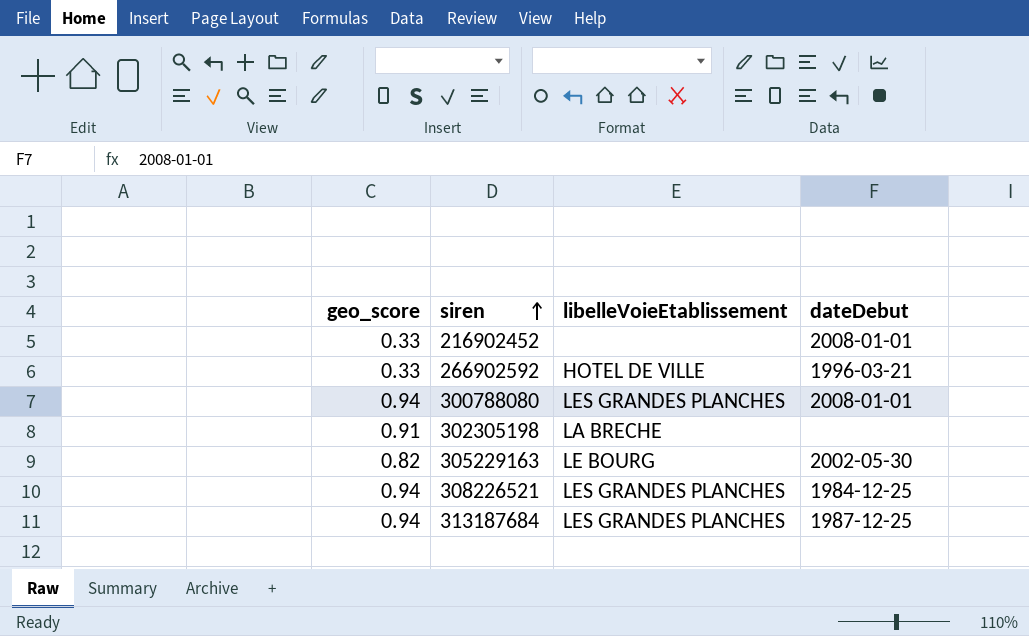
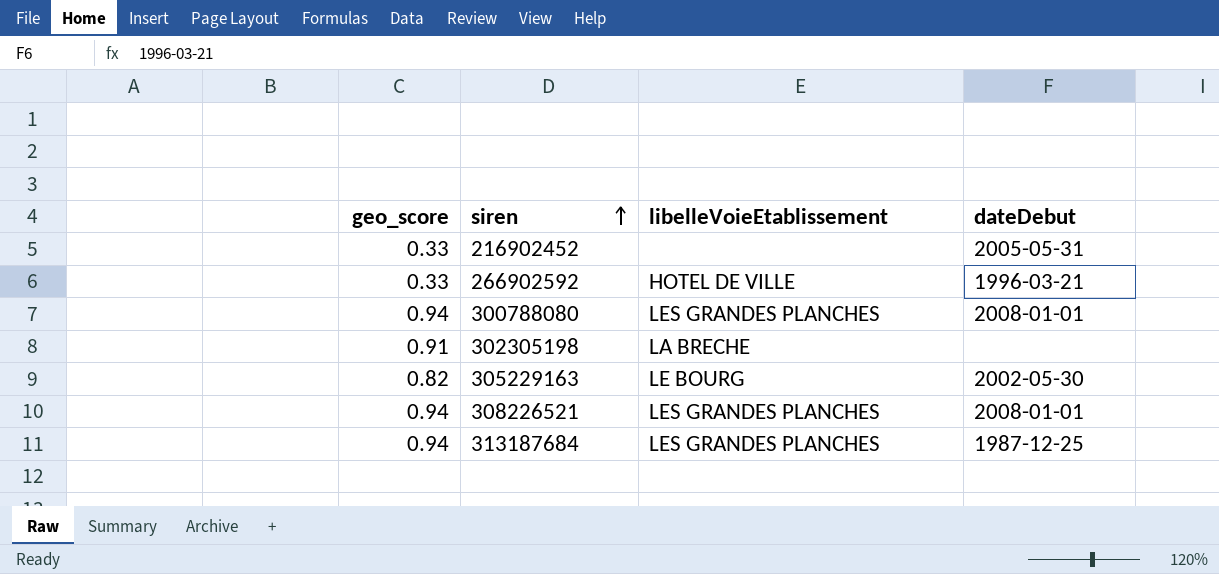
216902452 | dateDebut: 2008-01-01 -> 2005-05-31
308226521 | dateDebut: 1984-12-25 -> 2008-01-01

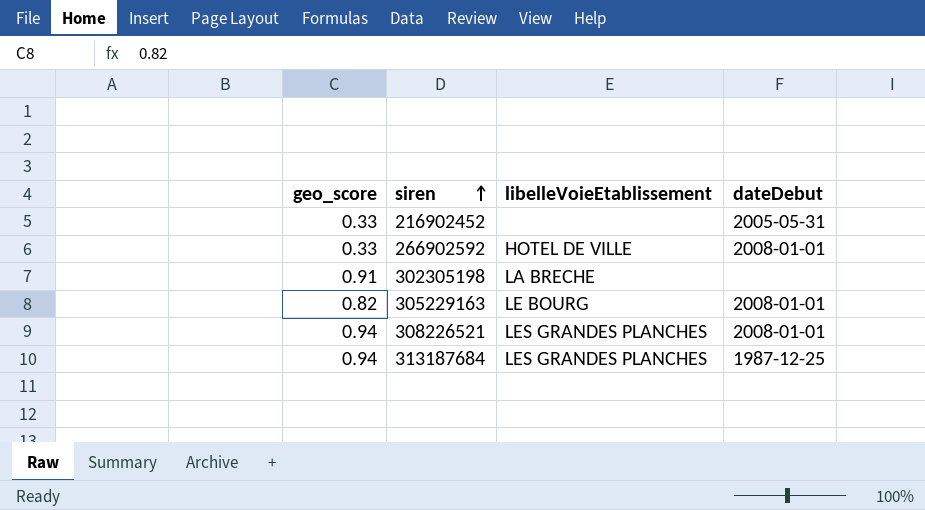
row 300788080: 0.94 | LES GRANDES PLANCHES | 2008-01-01 -> none
266902592 | dateDebut: 1996-03-21 -> 2008-01-01
305229163 | dateDebut: 2002-05-30 -> 2008-01-01

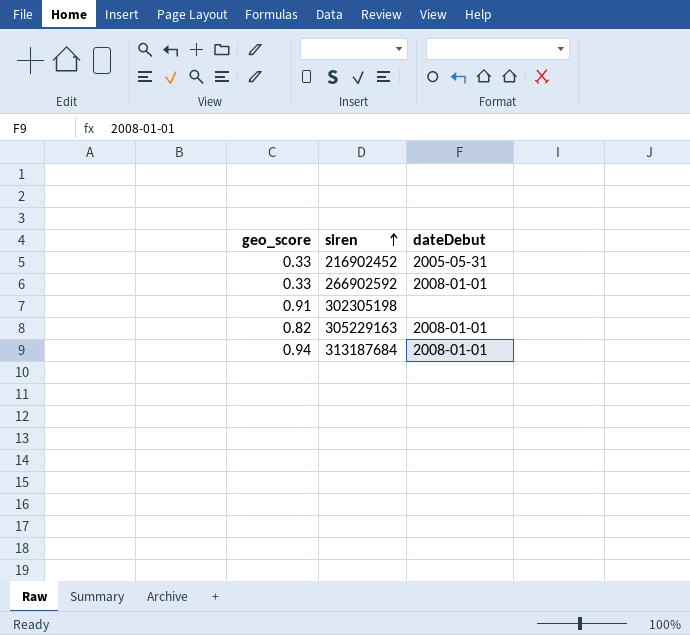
column libelleVoieEtablissement | position: 3 -> none
row 308226521: 0.94 | LES GRANDES PLANCHES | 2008-01-01 -> none
313187684 | dateDebut: 1987-12-25 -> 2008-01-01

